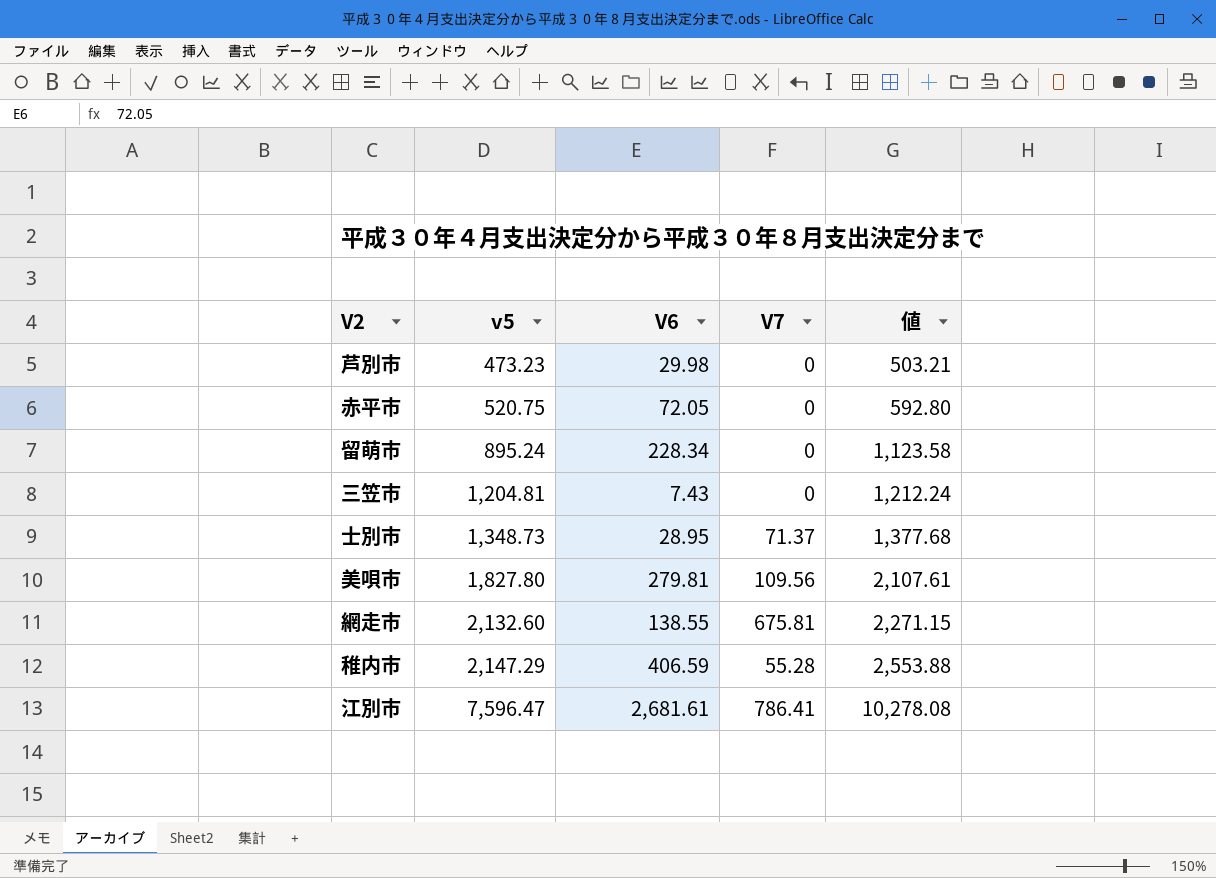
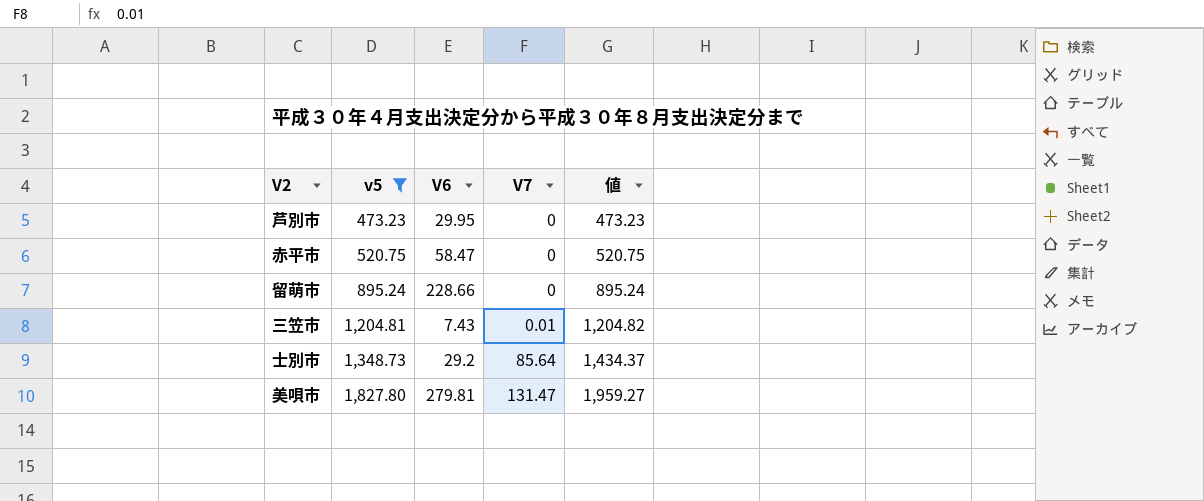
filter: none -> v5 <= 1,827.80
column 値 | formula: [v5] + [V6] -> [v5] + [V7]
芦別市 | V6: 29.98 -> 29.95
赤平市 | V6: 72.05 -> 58.47
留萌市 | V6: 228.34 -> 228.66
三笠市 | V7: 0 -> 0.01
士別市 | V6: 28.95 -> 29.2
士別市 | V7: 71.37 -> 85.64
美唄市 | V7: 109.56 -> 131.47

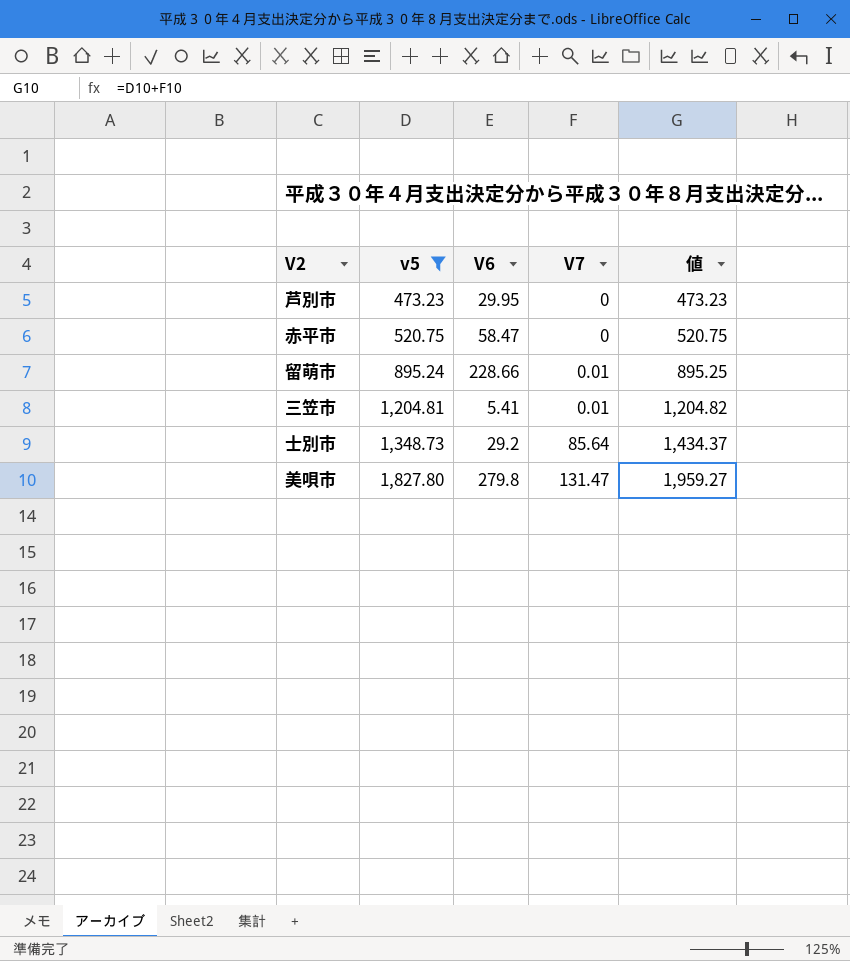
留萌市 | V7: 0 -> 0.01
留萌市 | 値: 895.24 -> 895.25
三笠市 | V6: 7.43 -> 5.41
美唄市 | V6: 279.81 -> 279.8

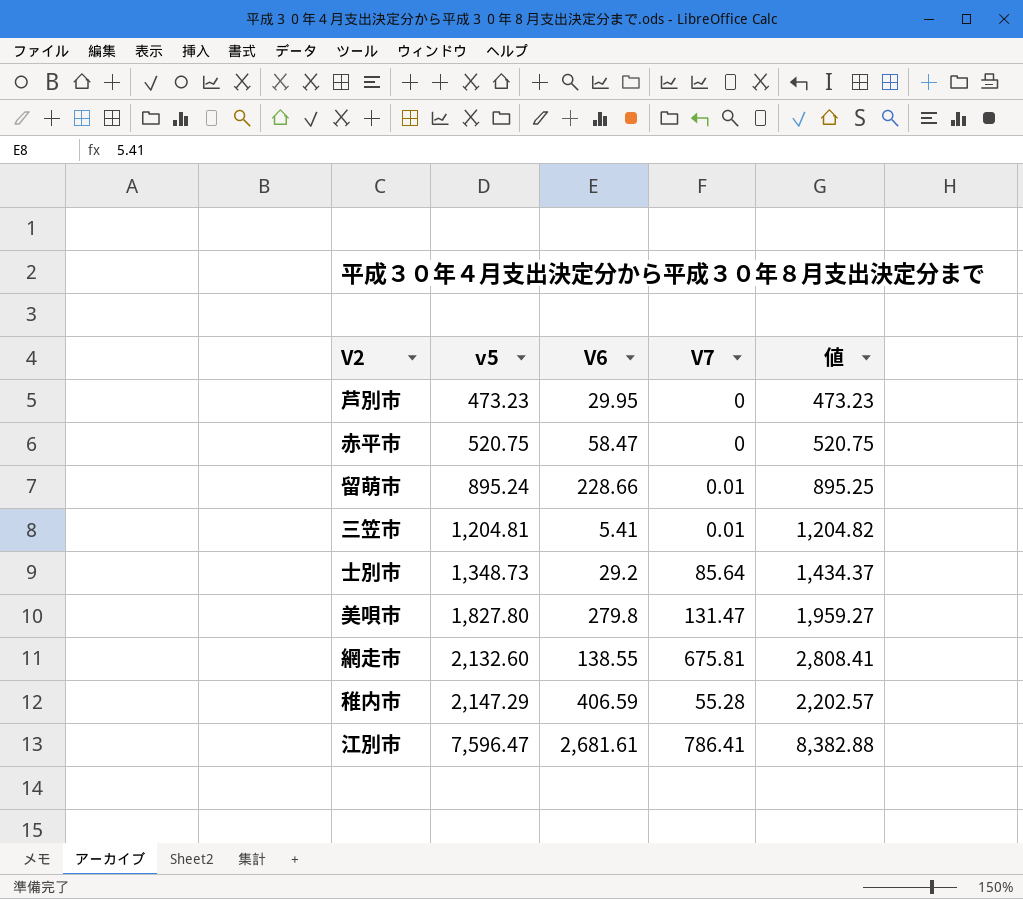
filter: v5 <= 1,827.80 -> none

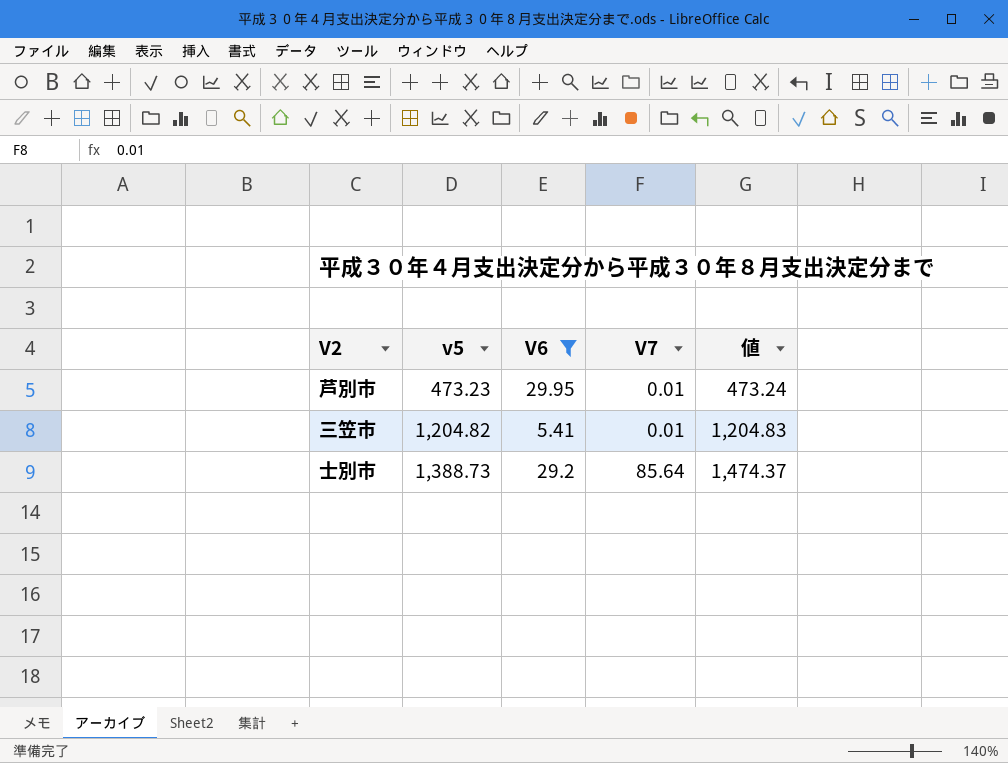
filter: none -> V6 <= 29.95
芦別市 | V7: 0 -> 0.01
芦別市 | 値: 473.23 -> 473.24
三笠市 | v5: 1,204.81 -> 1,204.82
三笠市 | 値: 1,204.82 -> 1,204.83
士別市 | v5: 1,348.73 -> 1,388.73
士別市 | 値: 1,434.37 -> 1,474.37

